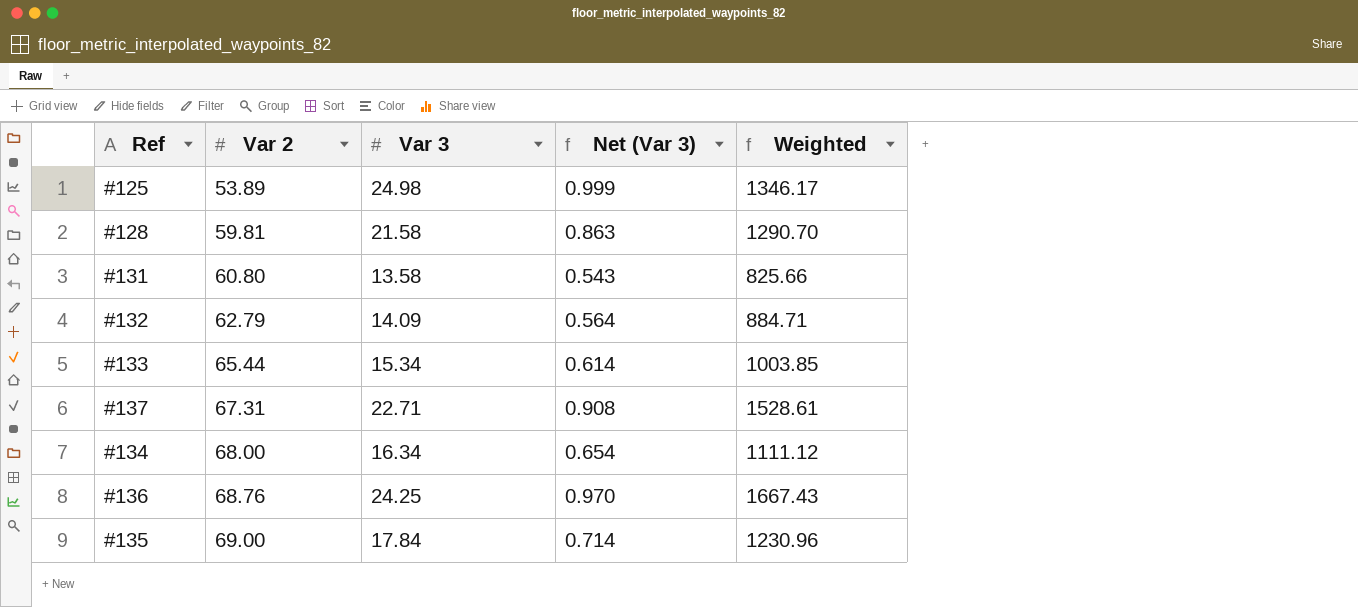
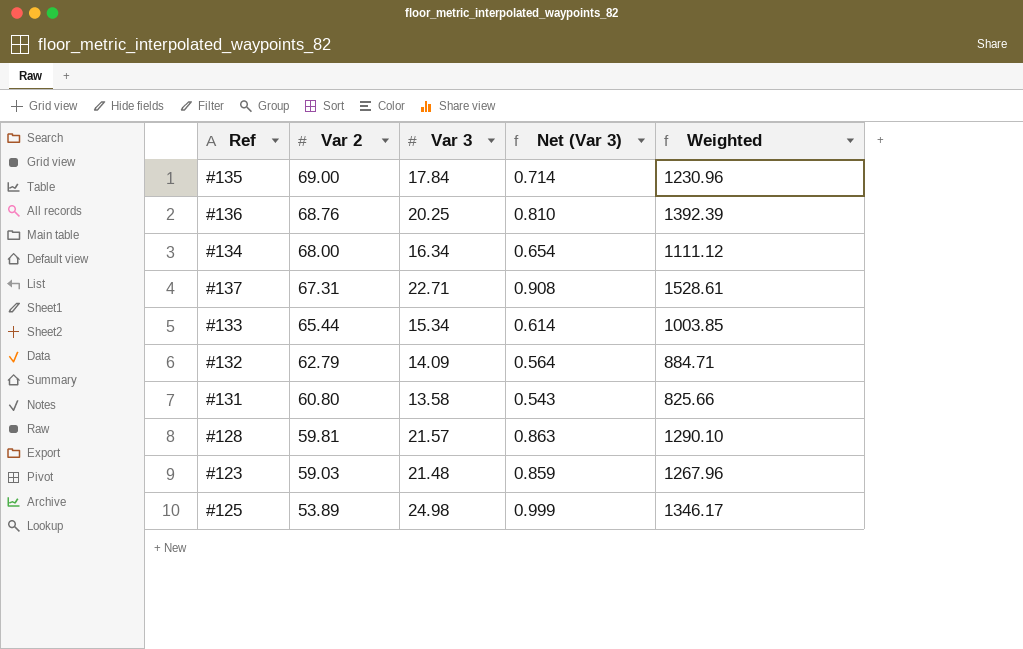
row order: Var 2 ascending -> Var 2 descending
#136 | Var 3: 24.25 -> 20.25
#136 | Net (Var 3): 0.970 -> 0.810
#136 | Weighted: 1667.43 -> 1392.39
#128 | Var 3: 21.58 -> 21.57
#128 | Weighted: 1290.70 -> 1290.10
row #123: none -> 59.03 | 21.48 | 0.859 | 1267.96

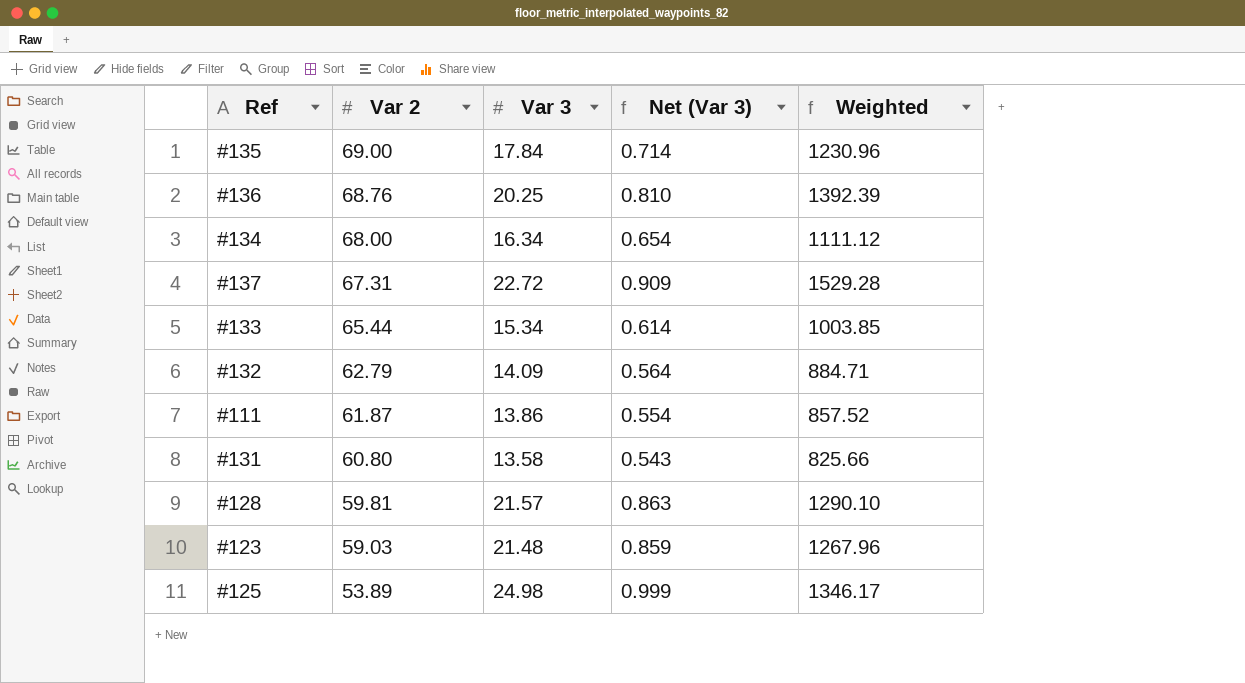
#137 | Var 3: 22.71 -> 22.72
#137 | Net (Var 3): 0.908 -> 0.909
#137 | Weighted: 1528.61 -> 1529.28
row #111: none -> 61.87 | 13.86 | 0.554 | 857.52

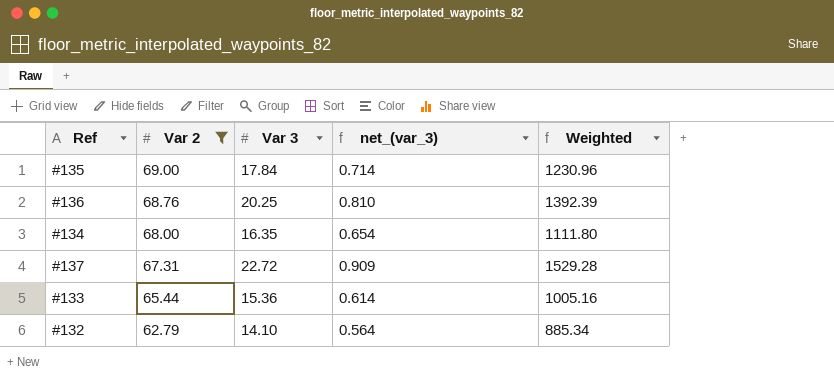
filter: none -> Var 2 >= 62.79
column name: Net (Var 3) -> net_(var_3)
#134 | Var 3: 16.34 -> 16.35
#134 | Weighted: 1111.12 -> 1111.80
#133 | Var 3: 15.34 -> 15.36
#133 | Weighted: 1003.85 -> 1005.16
#132 | Var 3: 14.09 -> 14.10
#132 | Weighted: 884.71 -> 885.34

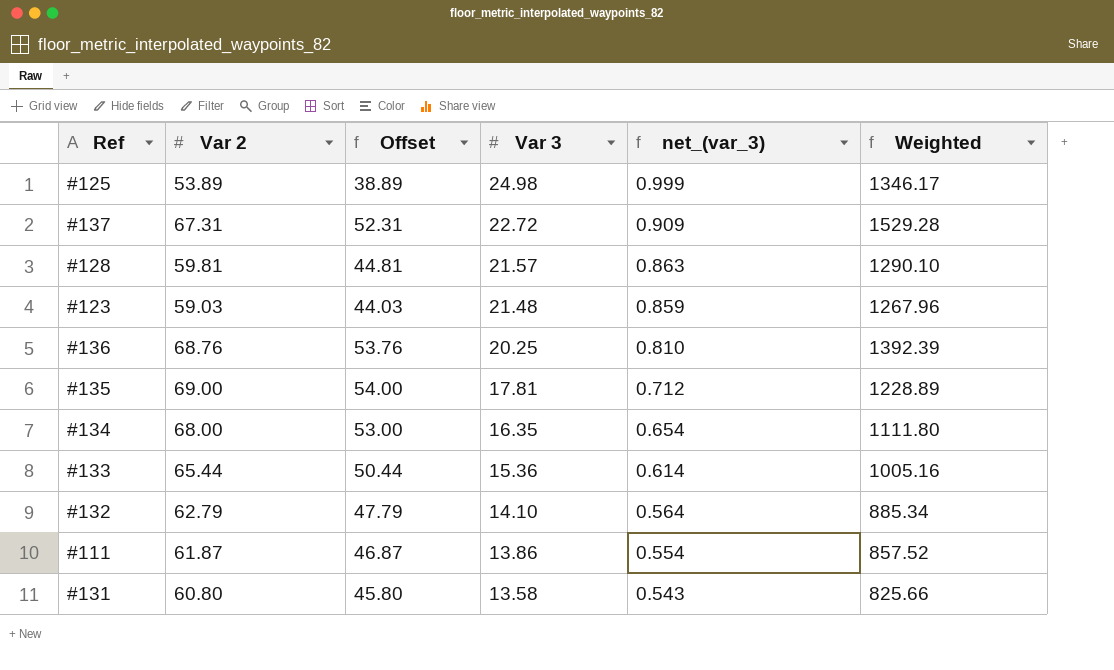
filter: Var 2 >= 62.79 -> none
row order: Var 2 descending -> Var 3 descending
column Offset | formula: none -> [Var 2] - 15
#135 | Var 3: 17.84 -> 17.81
#135 | net_(var_3): 0.714 -> 0.712
#135 | Weighted: 1230.96 -> 1228.89

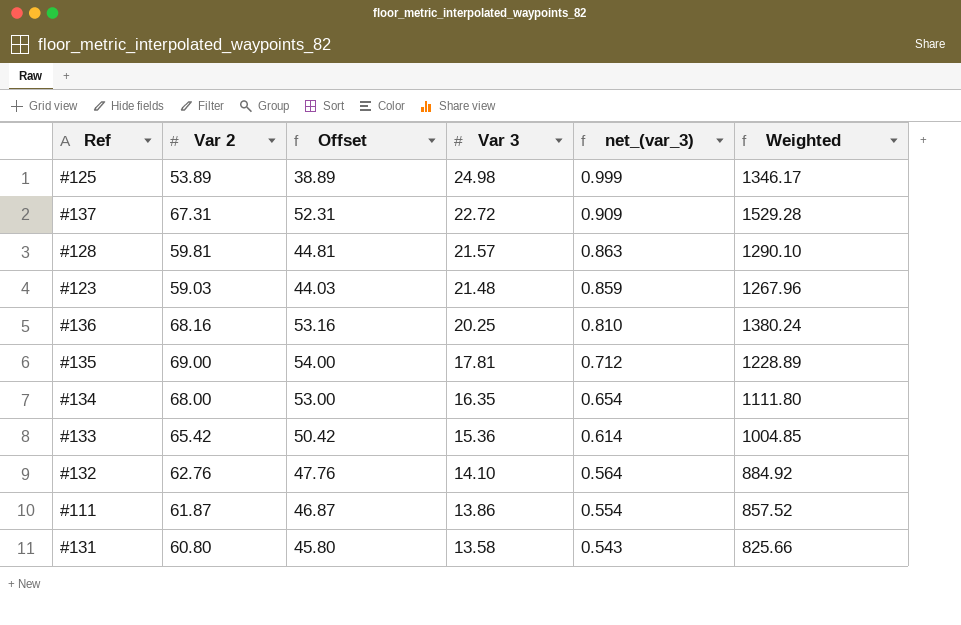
#136 | Var 2: 68.76 -> 68.16
#136 | Offset: 53.76 -> 53.16
#136 | Weighted: 1392.39 -> 1380.24
#133 | Var 2: 65.44 -> 65.42
#133 | Offset: 50.44 -> 50.42
#133 | Weighted: 1005.16 -> 1004.85
#132 | Var 2: 62.79 -> 62.76
#132 | Offset: 47.79 -> 47.76
#132 | Weighted: 885.34 -> 884.92

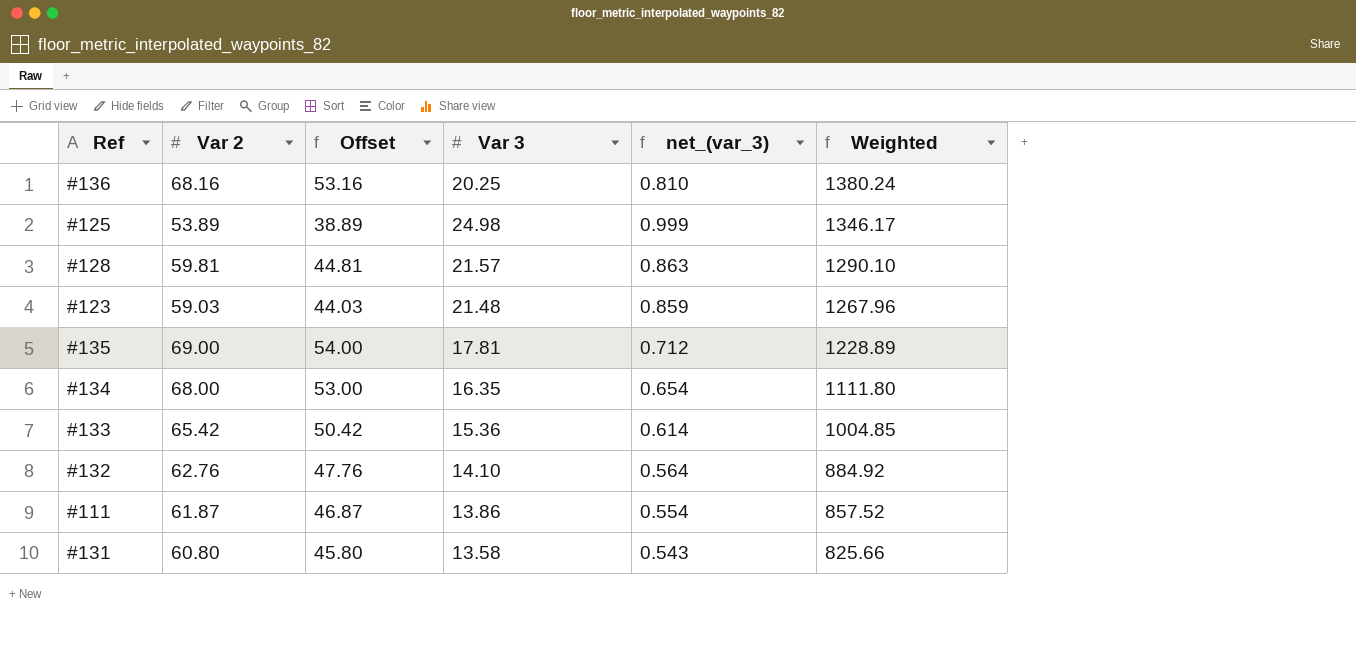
row order: Var 3 descending -> Weighted descending
row #137: 67.31 | 52.31 | 22.72 | 0.909 | 1529.28 -> none

